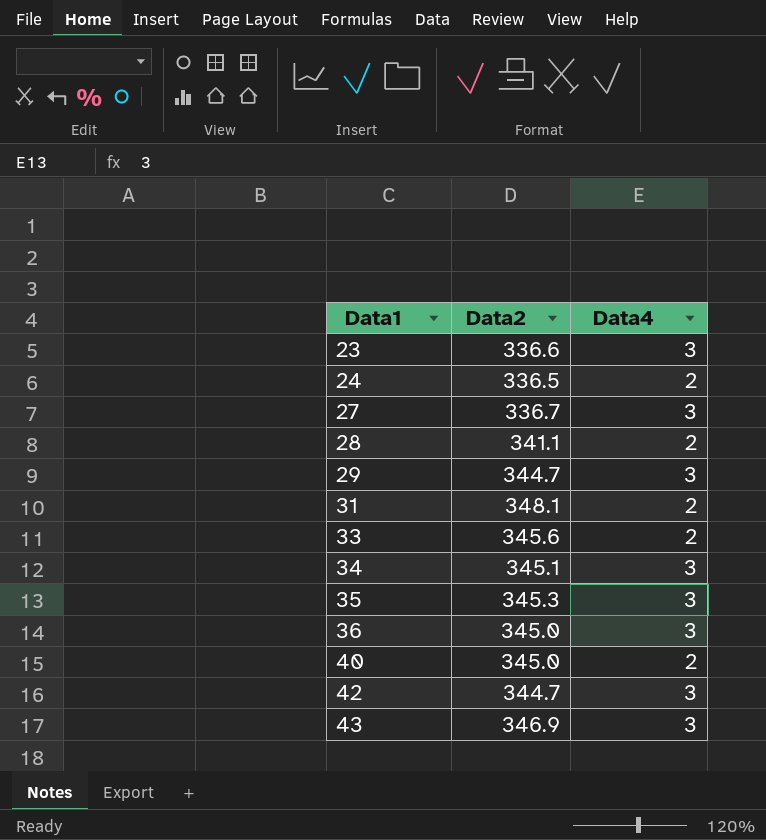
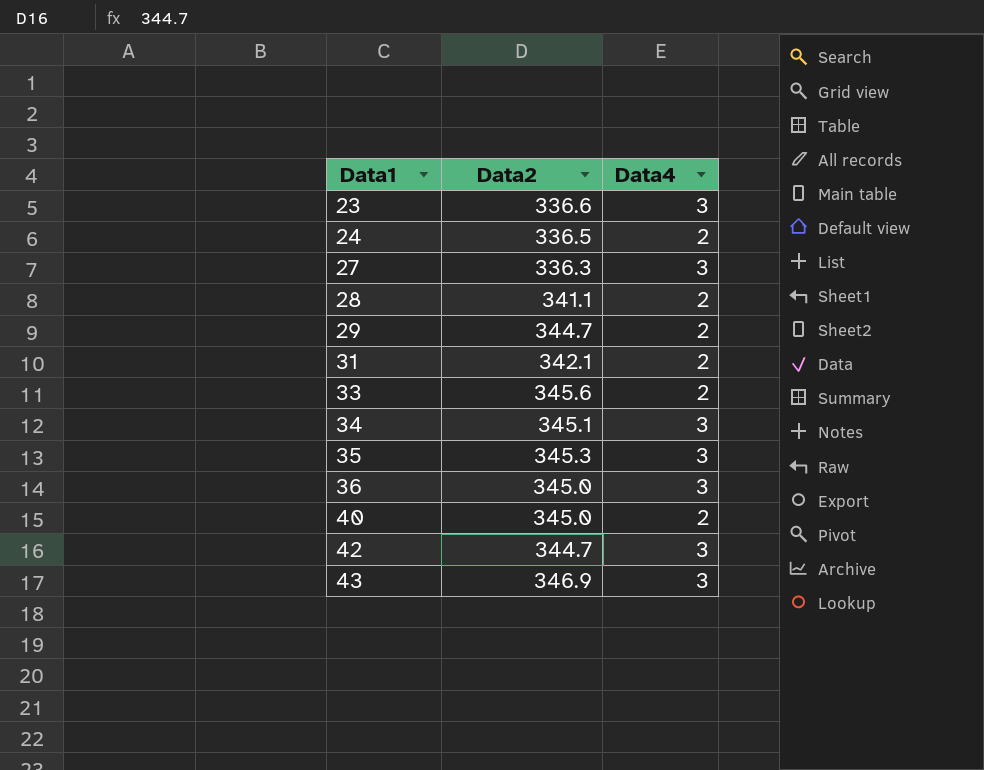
27 | Data2: 336.7 -> 336.3
29 | Data4: 3 -> 2
31 | Data2: 348.1 -> 342.1

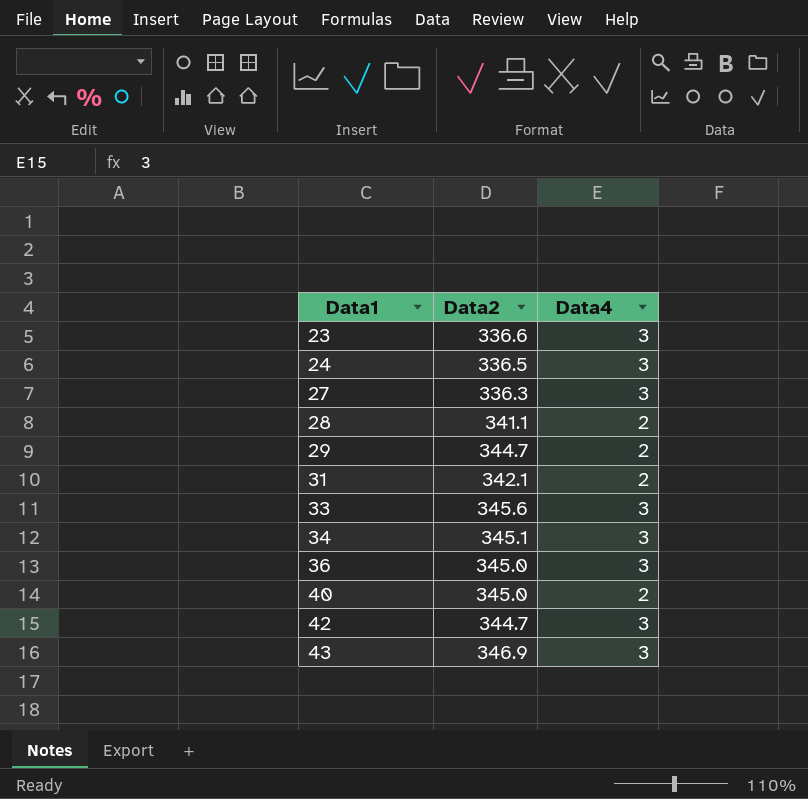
row 35: 345.3 | 3 -> none
24 | Data4: 2 -> 3
33 | Data4: 2 -> 3

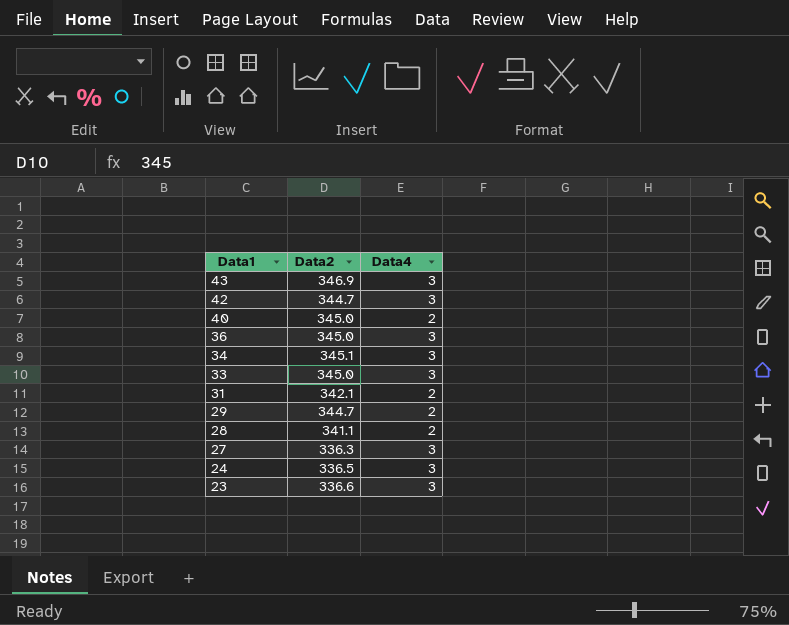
row order: Data1 ascending -> Data1 descending
33 | Data2: 345.6 -> 345.0

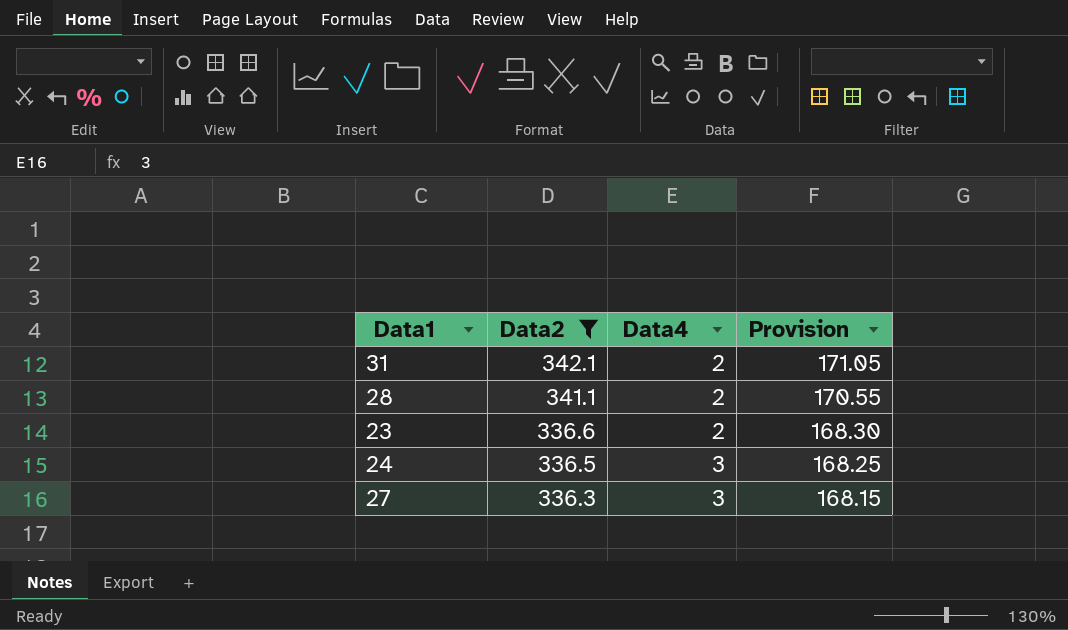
filter: none -> Data2 <= 342.1
row order: Data1 descending -> Data2 descending
column Provision | formula: none -> [Data2] * 0.5
23 | Data4: 3 -> 2

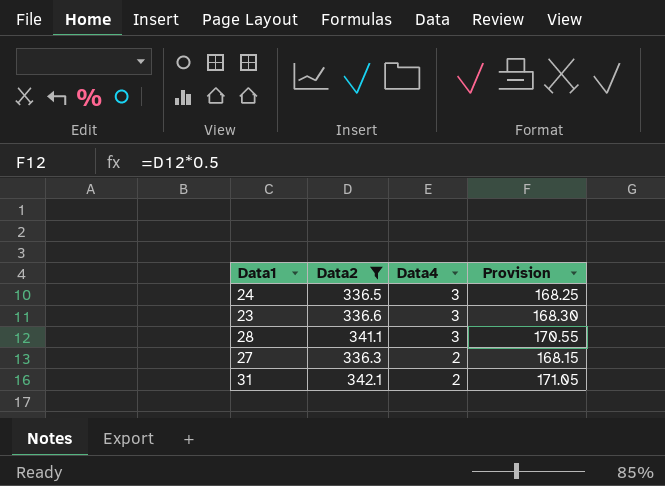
row order: Data2 descending -> Data4 descending
23 | Data4: 2 -> 3
28 | Data4: 2 -> 3
27 | Data4: 3 -> 2

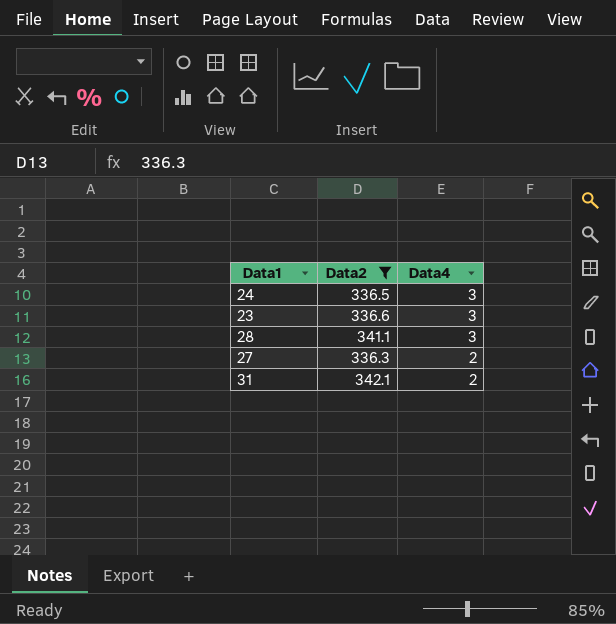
column Provision | formula: [Data2] * 0.5 -> none

